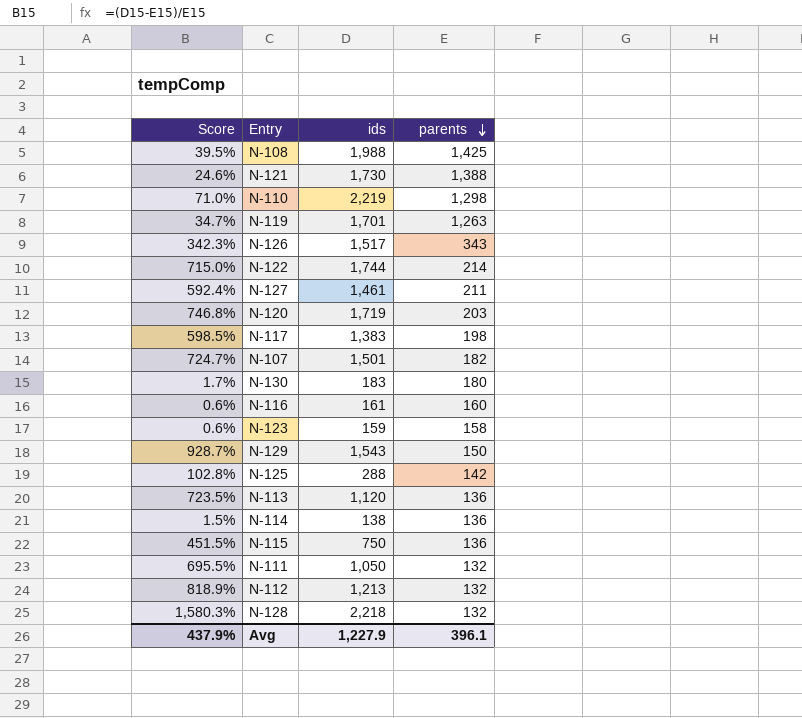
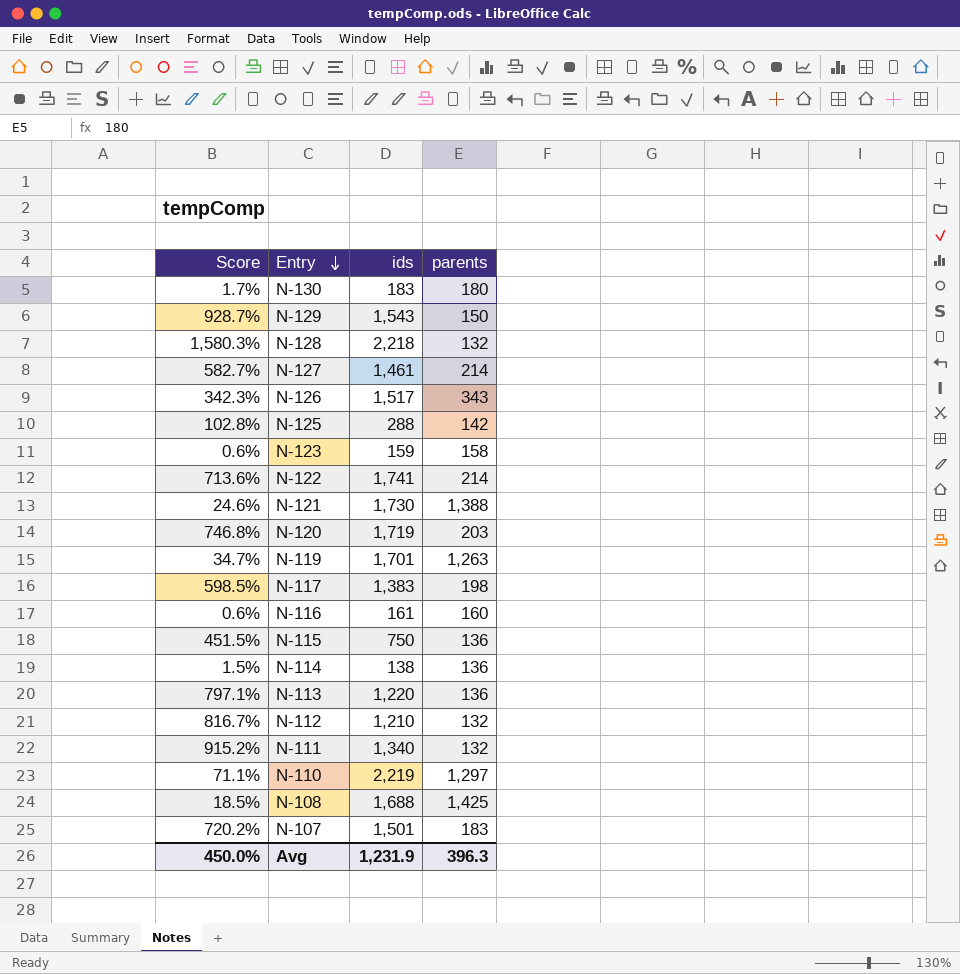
row order: parents descending -> Entry descending
N-127 | Score: 592.4% -> 582.7%
N-127 | parents: 211 -> 214
N-122 | Score: 715.0% -> 713.6%
N-122 | ids: 1,744 -> 1,741
N-113 | Score: 723.5% -> 797.1%
N-113 | ids: 1,120 -> 1,220
N-112 | Score: 818.9% -> 816.7%
N-112 | ids: 1,213 -> 1,210
N-111 | Score: 695.5% -> 915.2%
N-111 | ids: 1,050 -> 1,340
N-110 | Score: 71.0% -> 71.1%
N-110 | parents: 1,298 -> 1,297
N-108 | Score: 39.5% -> 18.5%
N-108 | ids: 1,988 -> 1,688
N-107 | Score: 724.7% -> 720.2%
N-107 | parents: 182 -> 183
Avg | Score: 437.9% -> 450.0%
Avg | ids: 1,227.9 -> 1,231.9
Avg | parents: 396.1 -> 396.3

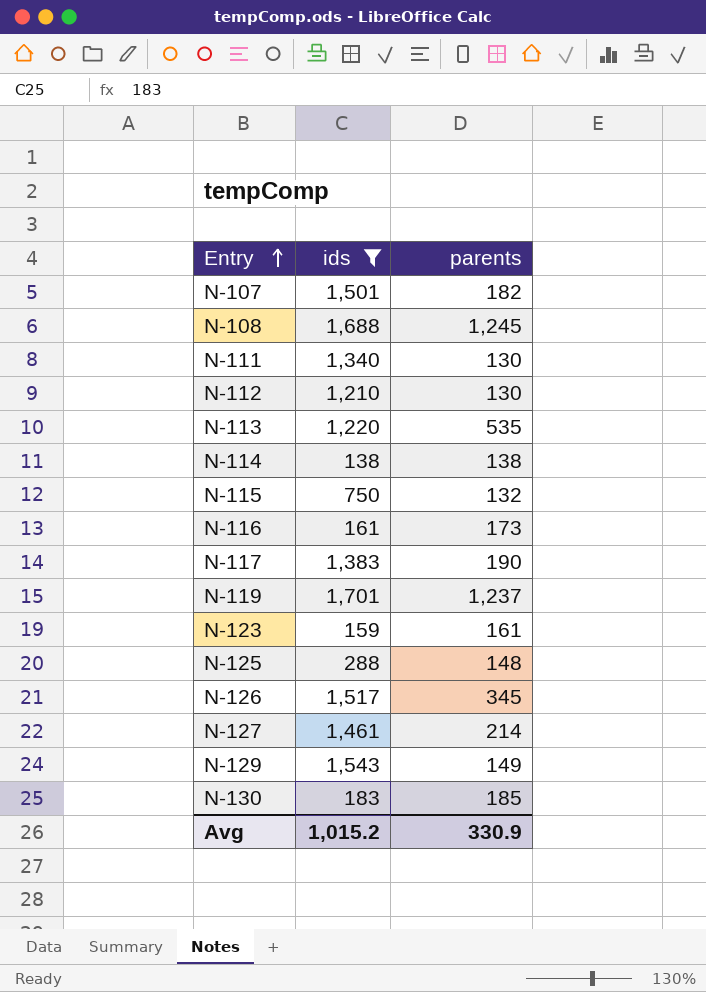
filter: none -> ids <= 1,701
row order: Entry descending -> Entry ascending
column Score | formula: ([ids] - [parents]) / [parents] -> none
N-107 | parents: 183 -> 182
N-108 | parents: 1,425 -> 1,245
N-111 | parents: 132 -> 130
N-112 | parents: 132 -> 130
N-113 | parents: 136 -> 535
N-114 | parents: 136 -> 138
N-115 | parents: 136 -> 132
N-116 | parents: 160 -> 173
N-117 | parents: 198 -> 190
N-119 | parents: 1,263 -> 1,237
N-123 | parents: 158 -> 161
N-125 | parents: 142 -> 148
N-126 | parents: 343 -> 345
N-129 | parents: 150 -> 149
N-130 | parents: 180 -> 185
Avg | ids: 1,231.9 -> 1,015.2
Avg | parents: 396.3 -> 330.9

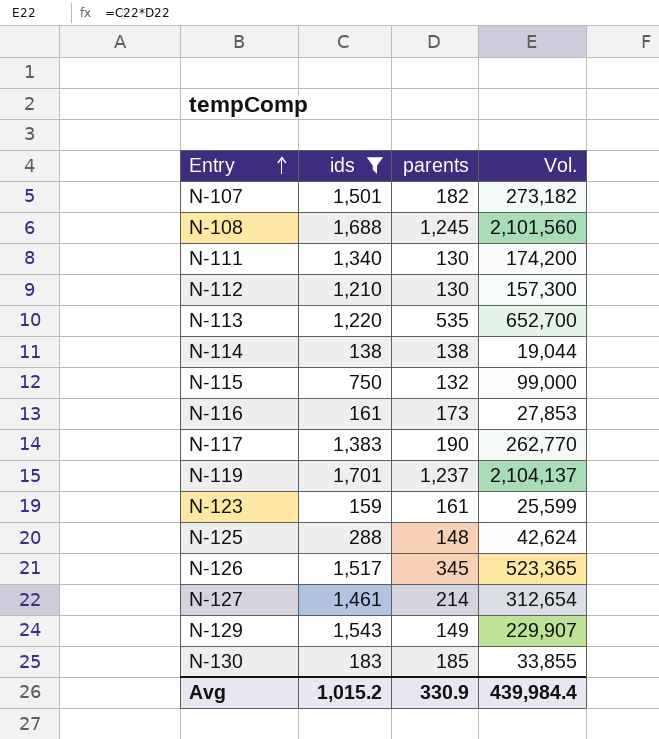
column Vol. | formula: none -> [ids] * [parents]

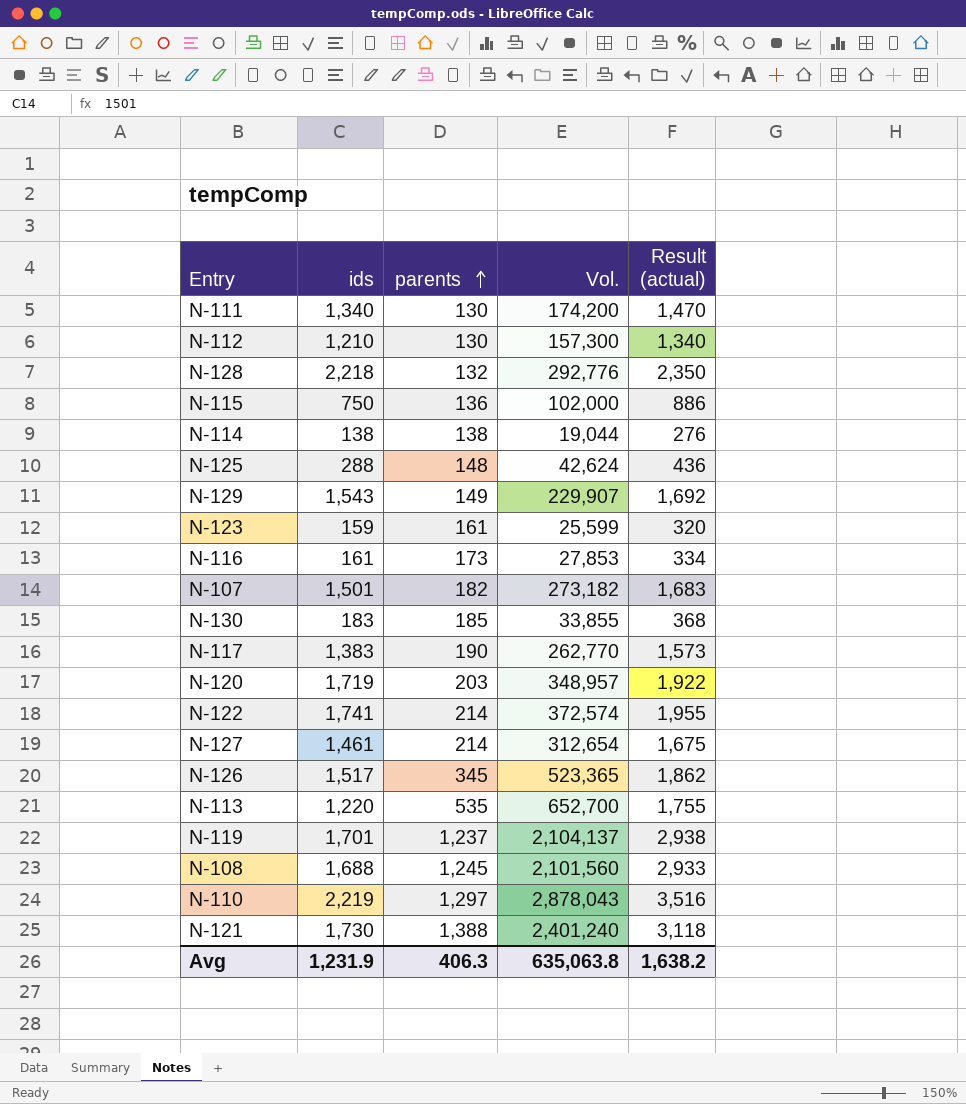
filter: ids <= 1,701 -> none
row order: Entry ascending -> parents ascending
column Result (actual) | formula: none -> [ids] + [parents]
N-115 | parents: 132 -> 136
N-115 | Vol.: 99,000 -> 102,000
Avg | ids: 1,015.2 -> 1,231.9
Avg | parents: 330.9 -> 406.3
Avg | Vol.: 439,984.4 -> 635,063.8

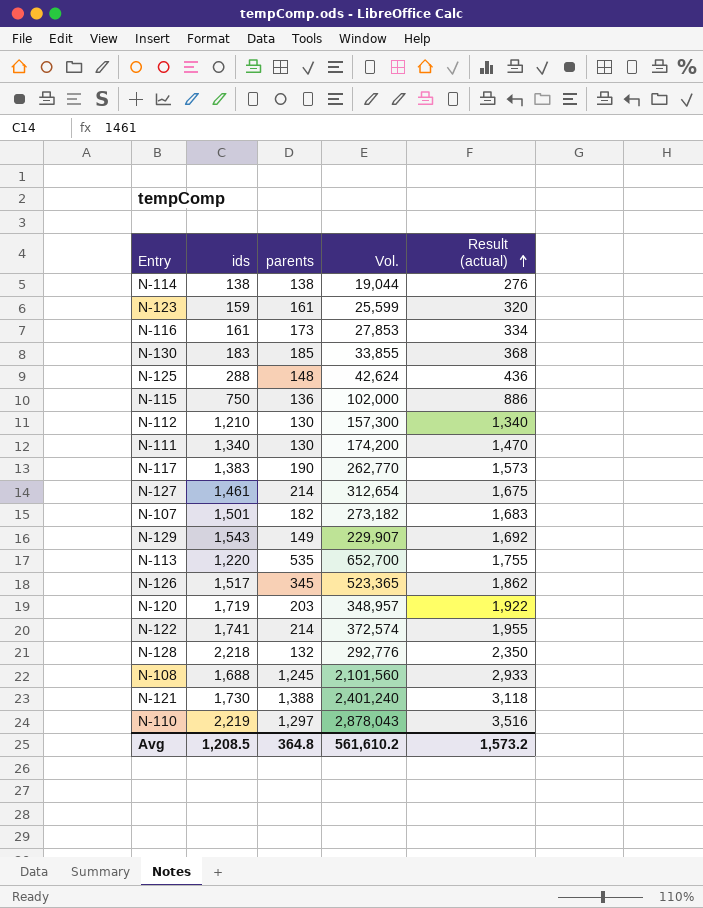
row order: parents ascending -> Result (actual) ascending
row N-119: 1,701 | 1,237 | 2,104,137 | 2,938 -> none
Avg | ids: 1,231.9 -> 1,208.5
Avg | parents: 406.3 -> 364.8
Avg | Vol.: 635,063.8 -> 561,610.2
Avg | Result (actual): 1,638.2 -> 1,573.2

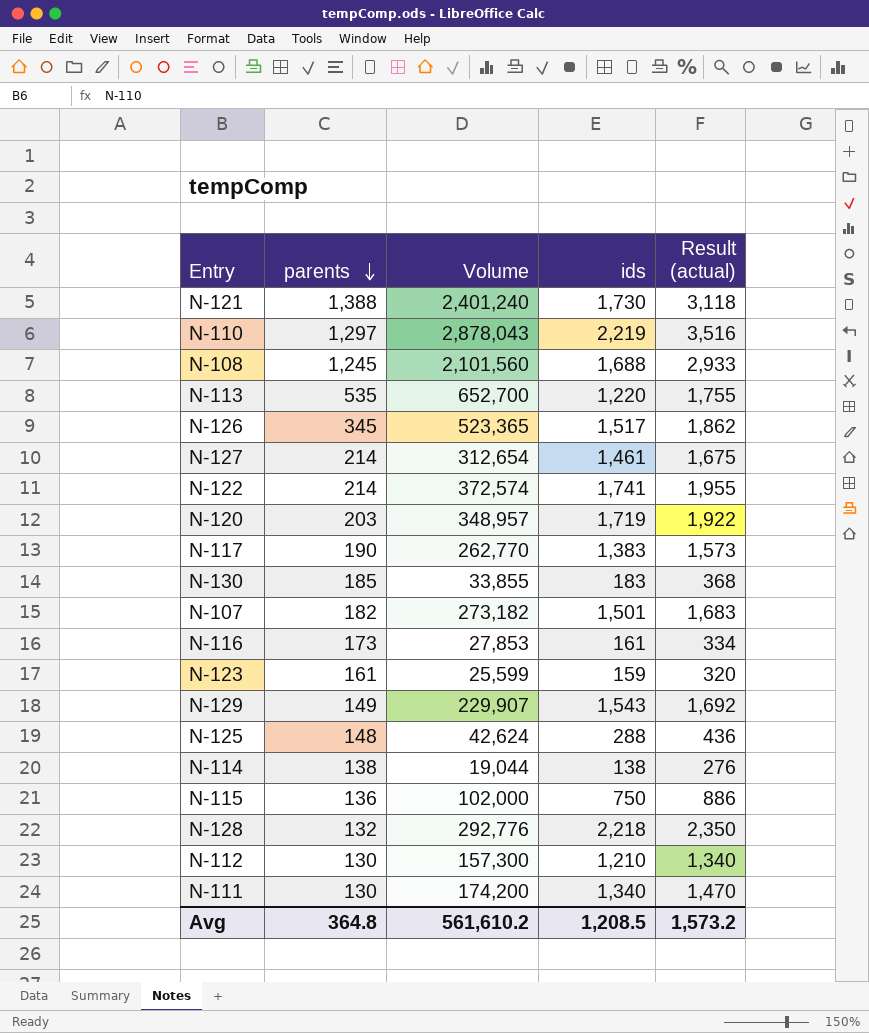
row order: Result (actual) ascending -> parents descending
column name: Vol. -> Volume
column ids | position: 2 -> 4

